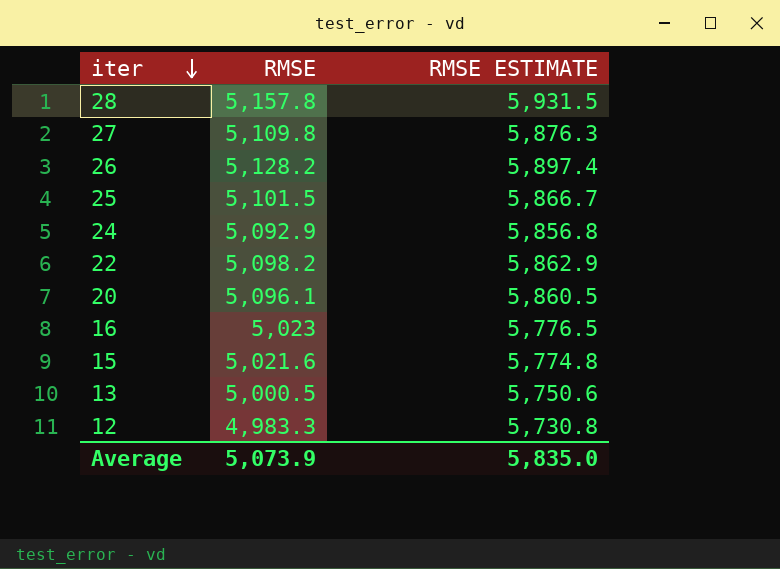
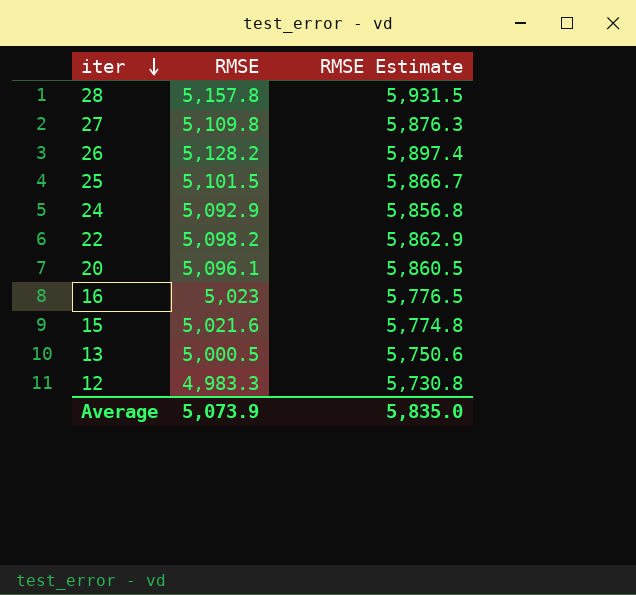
column name: RMSE ESTIMATE -> RMSE Estimate

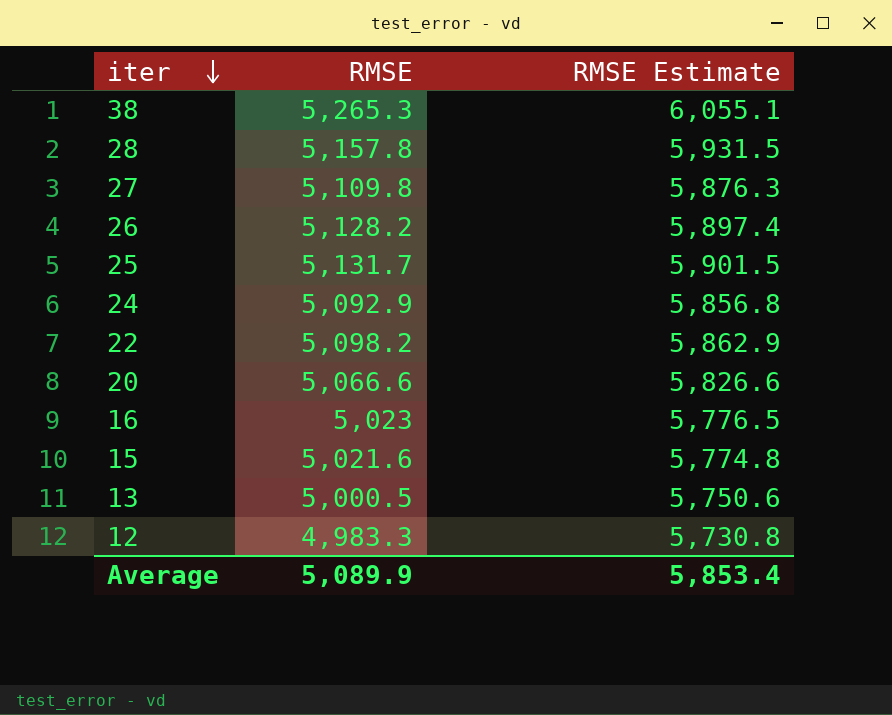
row 38: none -> 5,265.3 | 6,055.1
25 | RMSE: 5,101.5 -> 5,131.7
25 | RMSE Estimate: 5,866.7 -> 5,901.5
20 | RMSE: 5,096.1 -> 5,066.6
20 | RMSE Estimate: 5,860.5 -> 5,826.6
Average | RMSE: 5,073.9 -> 5,089.9
Average | RMSE Estimate: 5,835.0 -> 5,853.4

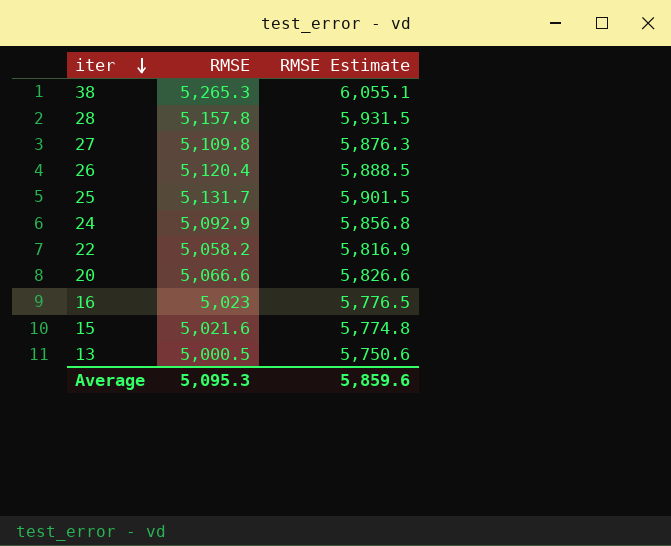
row 12: 4,983.3 | 5,730.8 -> none
26 | RMSE: 5,128.2 -> 5,120.4
26 | RMSE Estimate: 5,897.4 -> 5,888.5
22 | RMSE: 5,098.2 -> 5,058.2
22 | RMSE Estimate: 5,862.9 -> 5,816.9
Average | RMSE: 5,089.9 -> 5,095.3
Average | RMSE Estimate: 5,853.4 -> 5,859.6

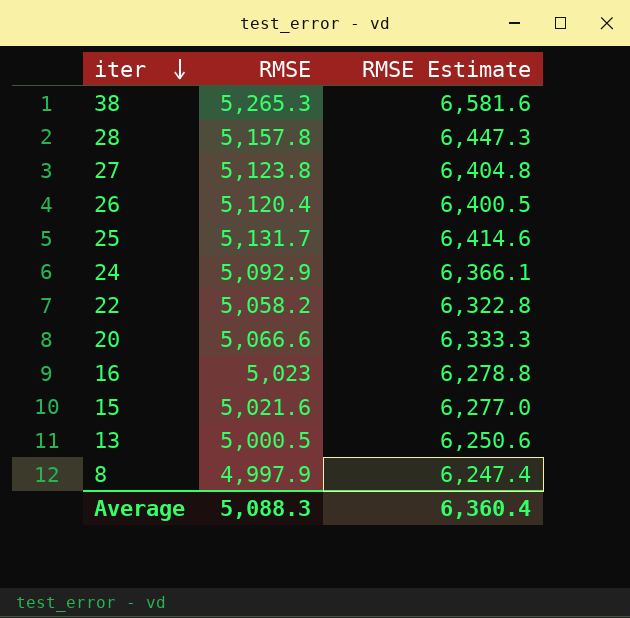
column RMSE Estimate | formula: [RMSE] * 1.15 -> [RMSE] * 1.25
27 | RMSE: 5,109.8 -> 5,123.8
row 8: none -> 4,997.9 | 6,247.4
Average | RMSE: 5,095.3 -> 5,088.3
Average | RMSE Estimate: 5,859.6 -> 6,360.4

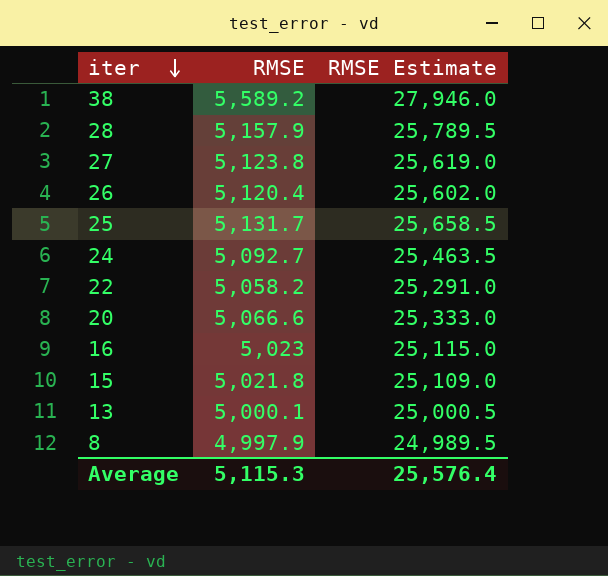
column RMSE Estimate | formula: [RMSE] * 1.25 -> [RMSE] * 5
38 | RMSE: 5,265.3 -> 5,589.2
28 | RMSE: 5,157.8 -> 5,157.9
24 | RMSE: 5,092.9 -> 5,092.7
15 | RMSE: 5,021.6 -> 5,021.8
13 | RMSE: 5,000.5 -> 5,000.1
Average | RMSE: 5,088.3 -> 5,115.3
Average | RMSE Estimate: 6,360.4 -> 25,576.4

